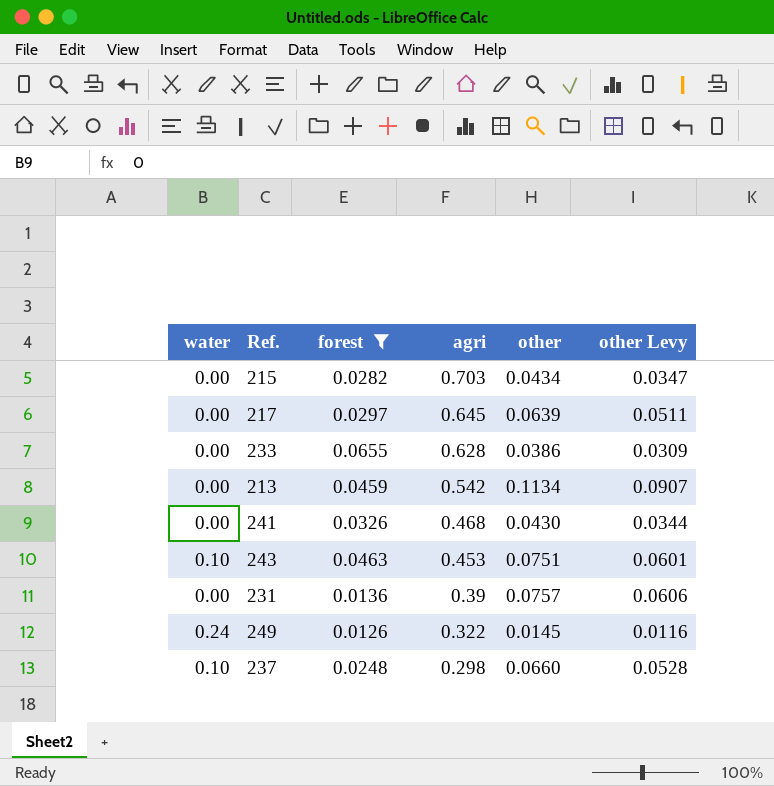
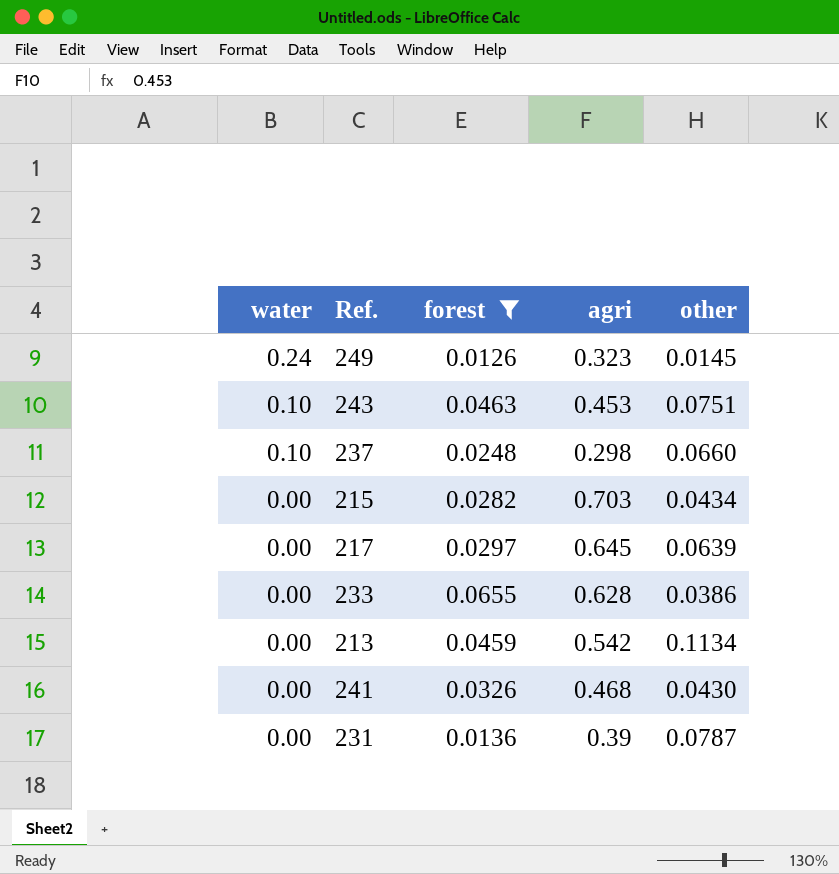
row order: agri descending -> water descending
column other Levy | formula: [other] * 0.8 -> none
249 | agri: 0.322 -> 0.323
231 | other: 0.0757 -> 0.0787

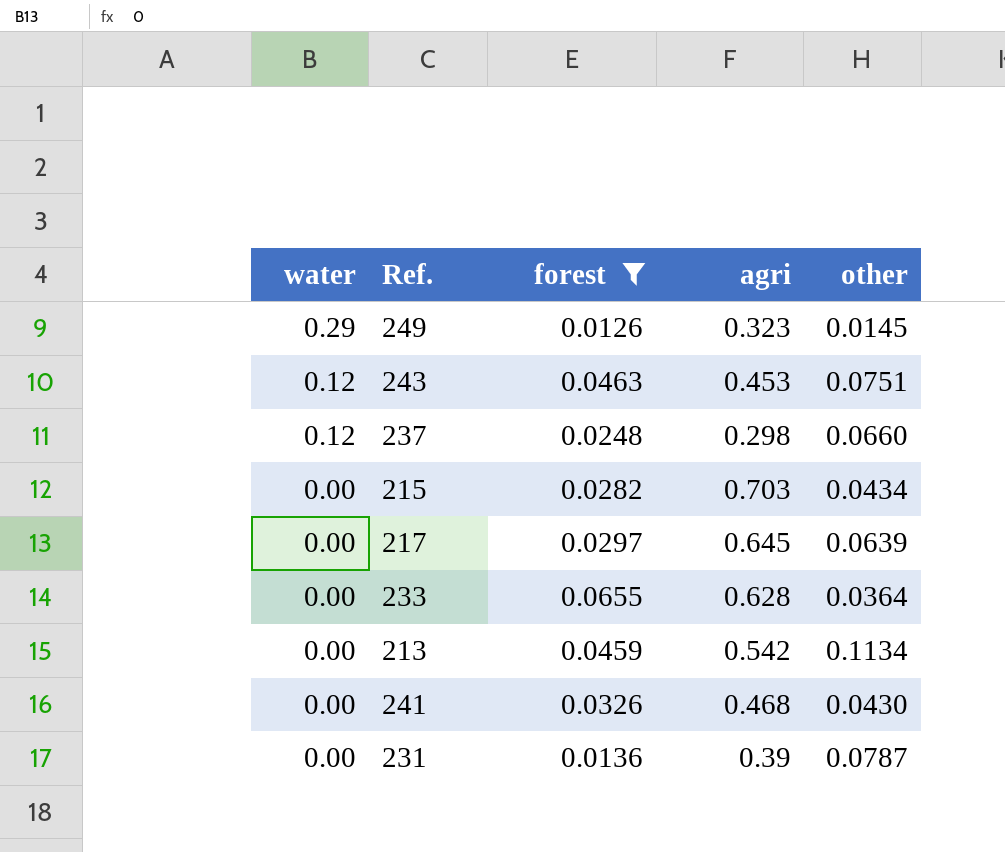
249 | water: 0.24 -> 0.29
243 | water: 0.10 -> 0.12
237 | water: 0.10 -> 0.12
233 | other: 0.0386 -> 0.0364

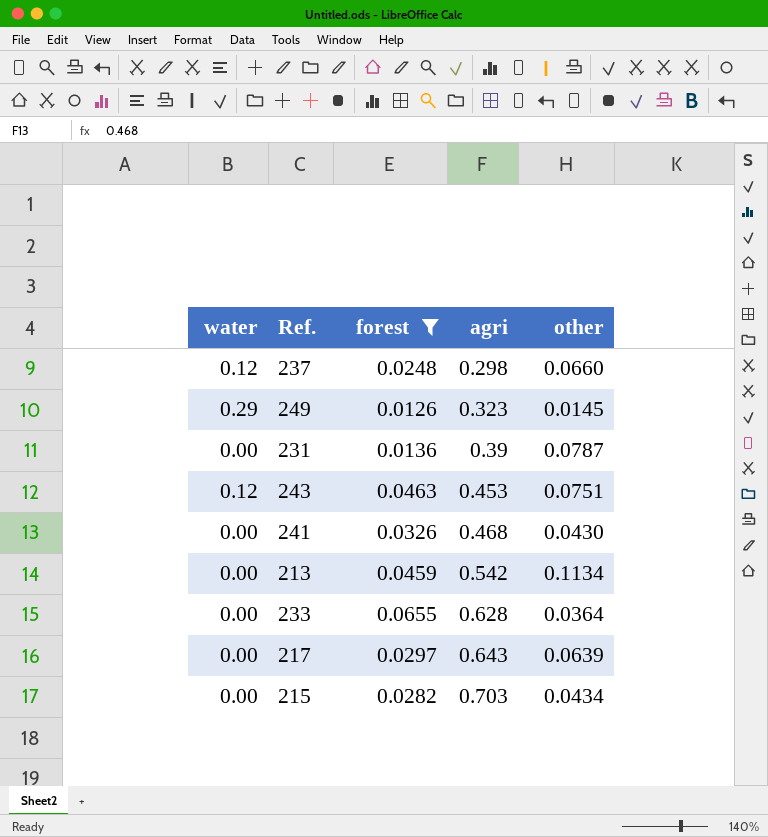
row order: water descending -> agri ascending
217 | agri: 0.645 -> 0.643

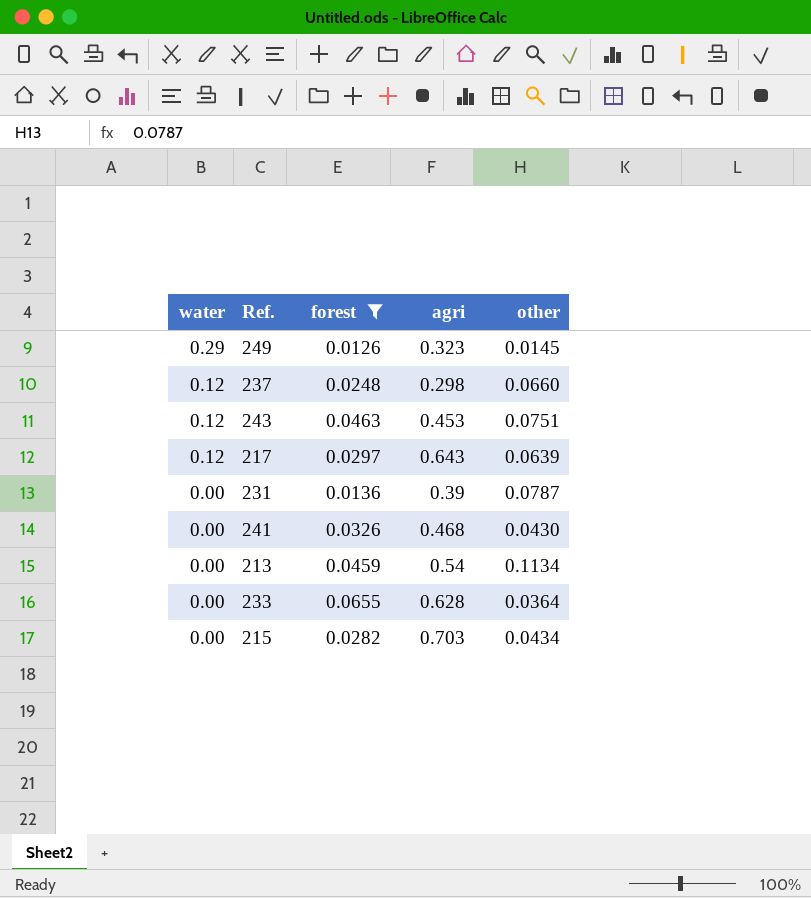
row order: agri ascending -> water descending
217 | water: 0.00 -> 0.12
213 | agri: 0.542 -> 0.54

